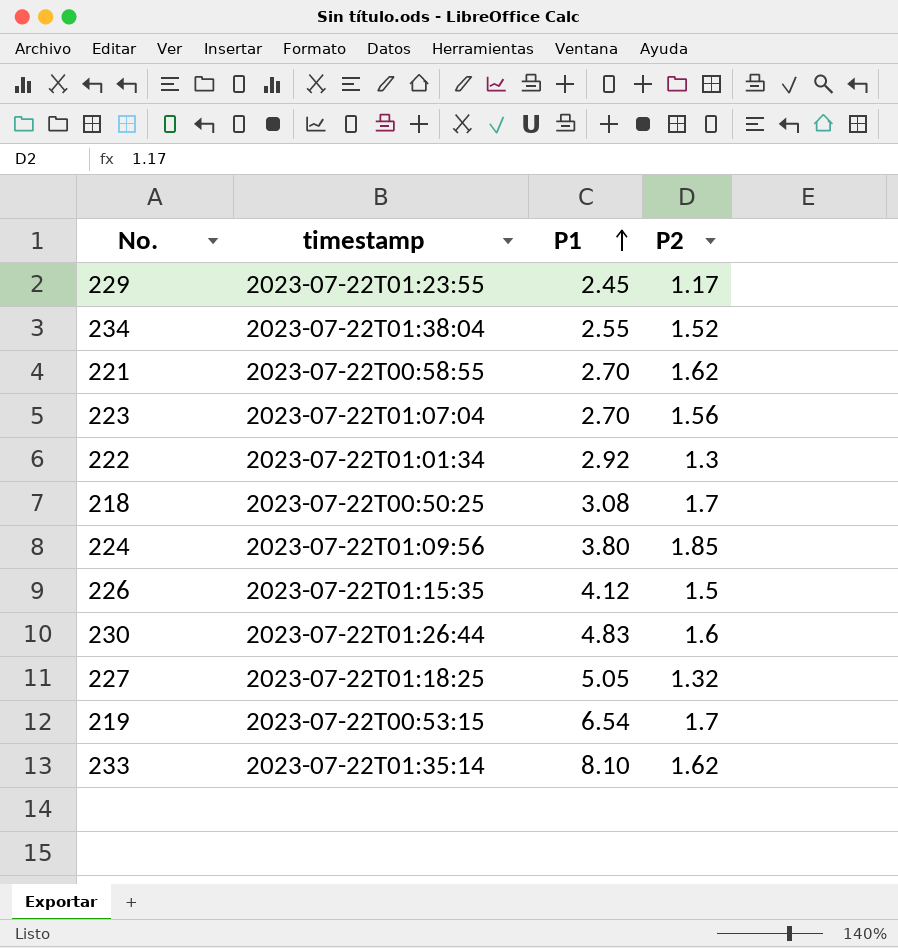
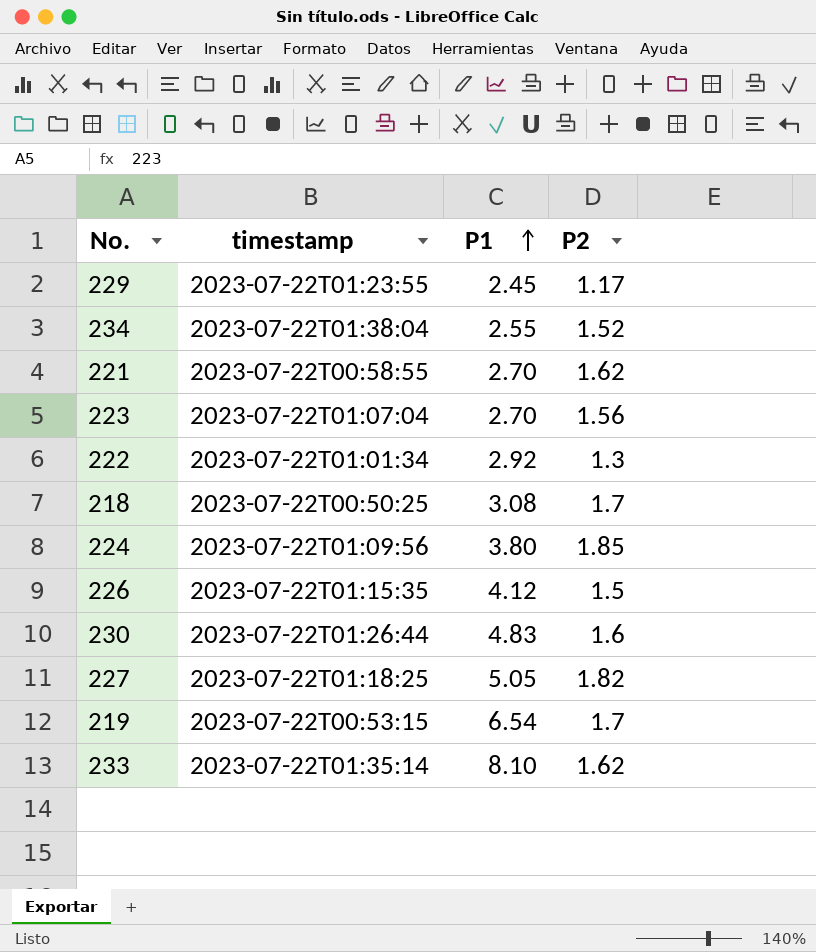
227 | P2: 1.32 -> 1.82

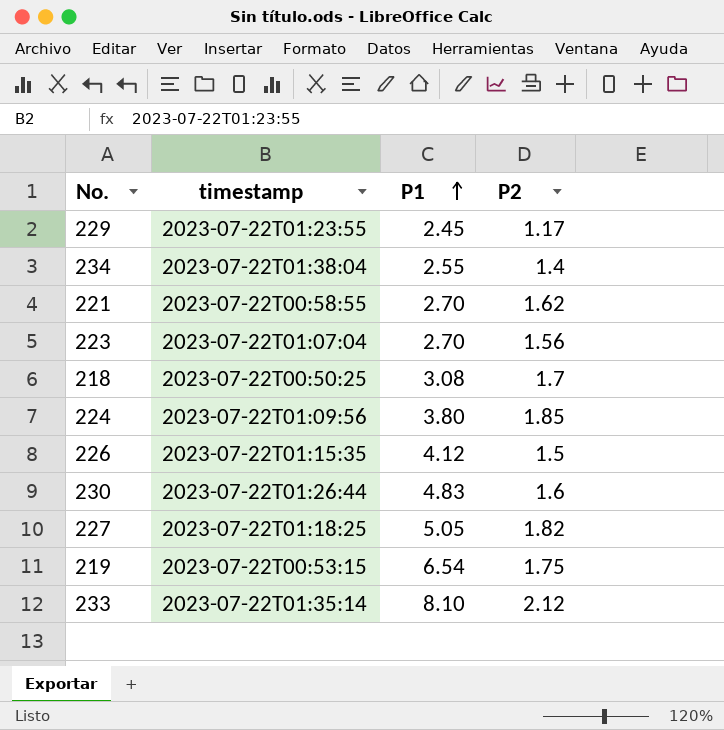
row 222: 2023-07-22T01:01:34 | 2.92 | 1.3 -> none
234 | P2: 1.52 -> 1.4
219 | P2: 1.7 -> 1.75
233 | P2: 1.62 -> 2.12

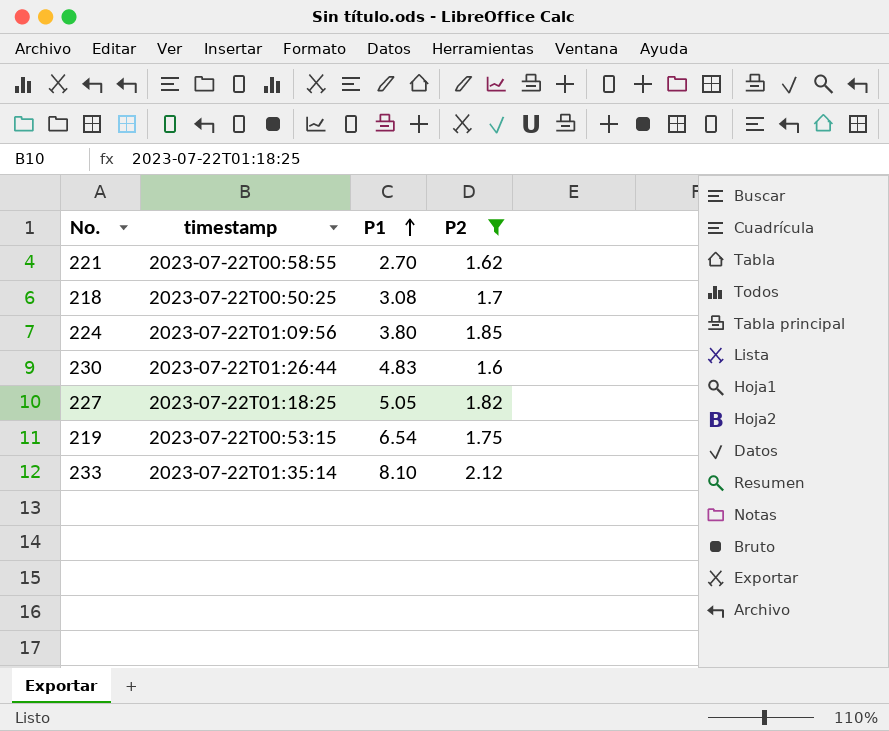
filter: none -> P2 >= 1.6

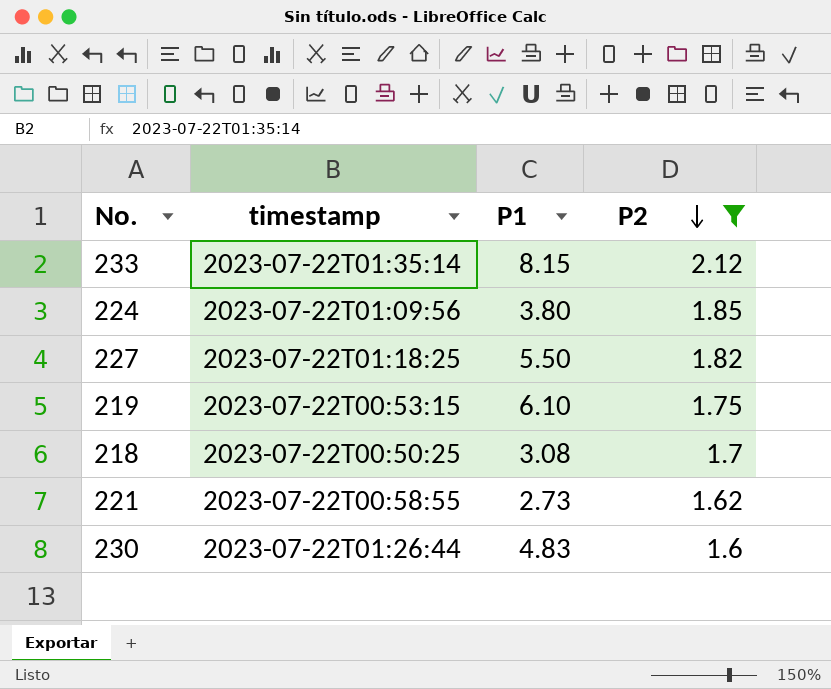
row order: P1 ascending -> P2 descending
233 | P1: 8.10 -> 8.15
227 | P1: 5.05 -> 5.50
219 | P1: 6.54 -> 6.10
221 | P1: 2.70 -> 2.73

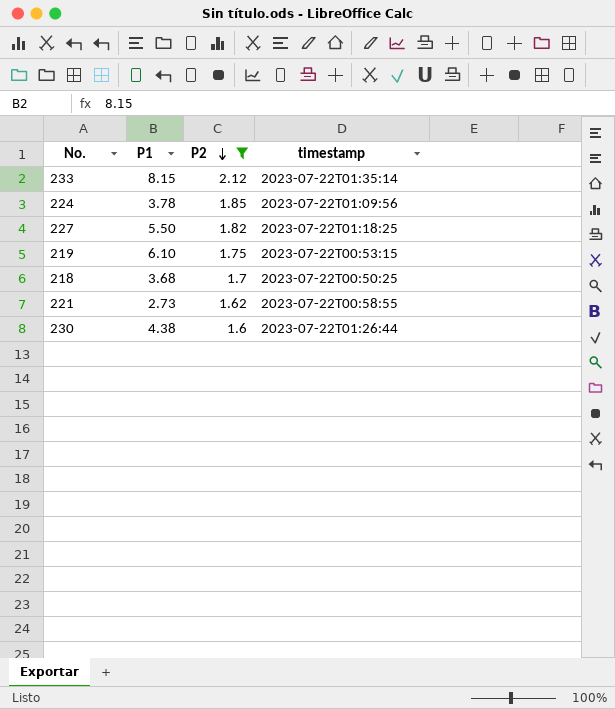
column timestamp | position: 2 -> 4
224 | P1: 3.80 -> 3.78
218 | P1: 3.08 -> 3.68
230 | P1: 4.83 -> 4.38

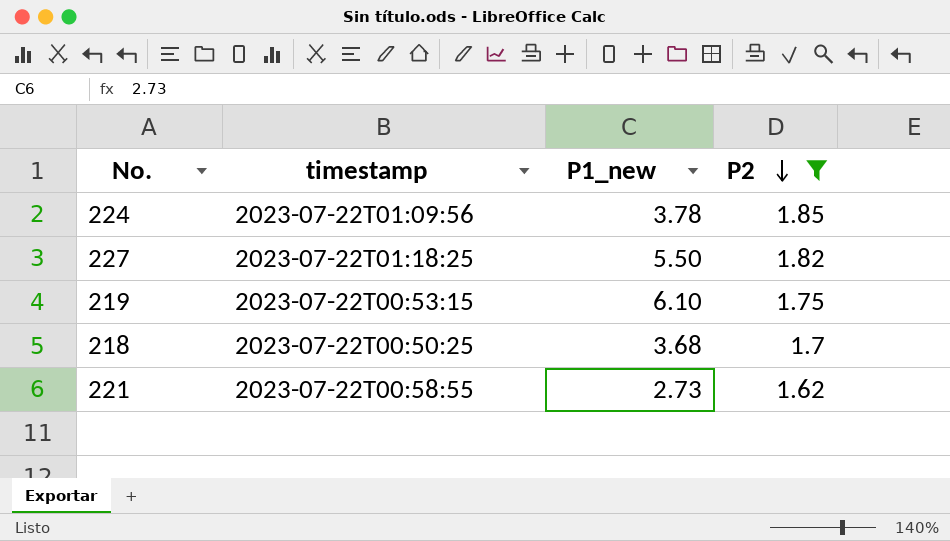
column timestamp | position: 4 -> 2
column name: P1 -> P1_new
row 233: 8.15 | 2.12 | 2023-07-22T01:35:14 -> none
row 230: 4.38 | 1.6 | 2023-07-22T01:26:44 -> none

